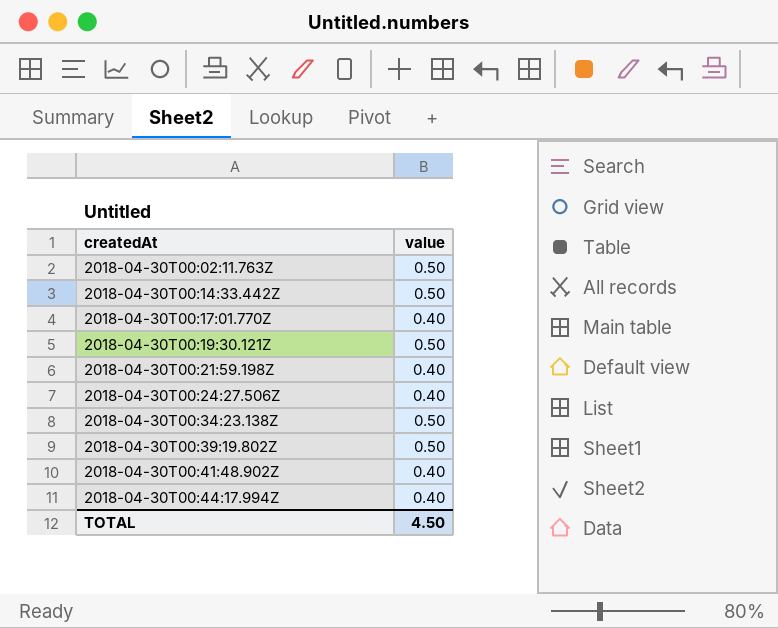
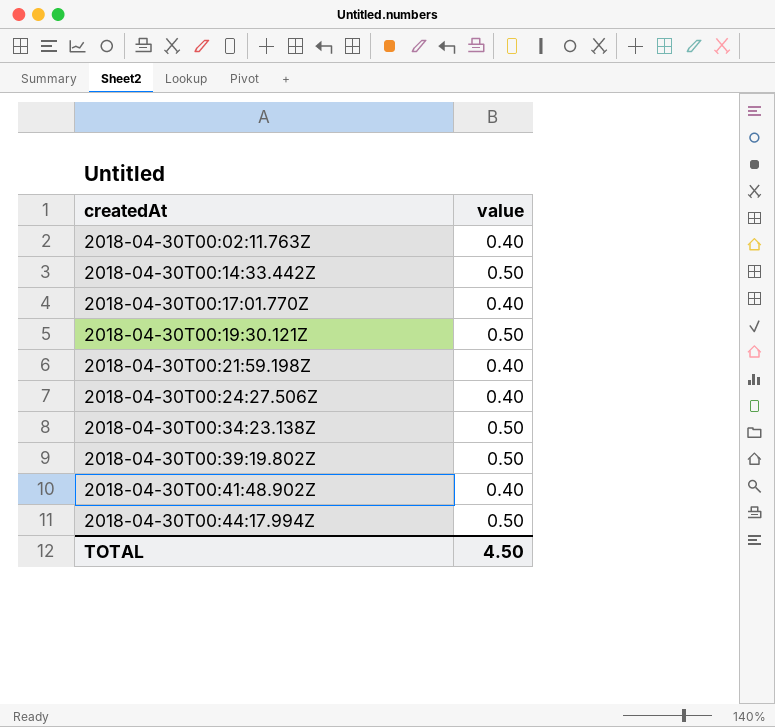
2018-04-30T00:02:11.763Z | value: 0.50 -> 0.40
2018-04-30T00:44:17.994Z | value: 0.40 -> 0.50

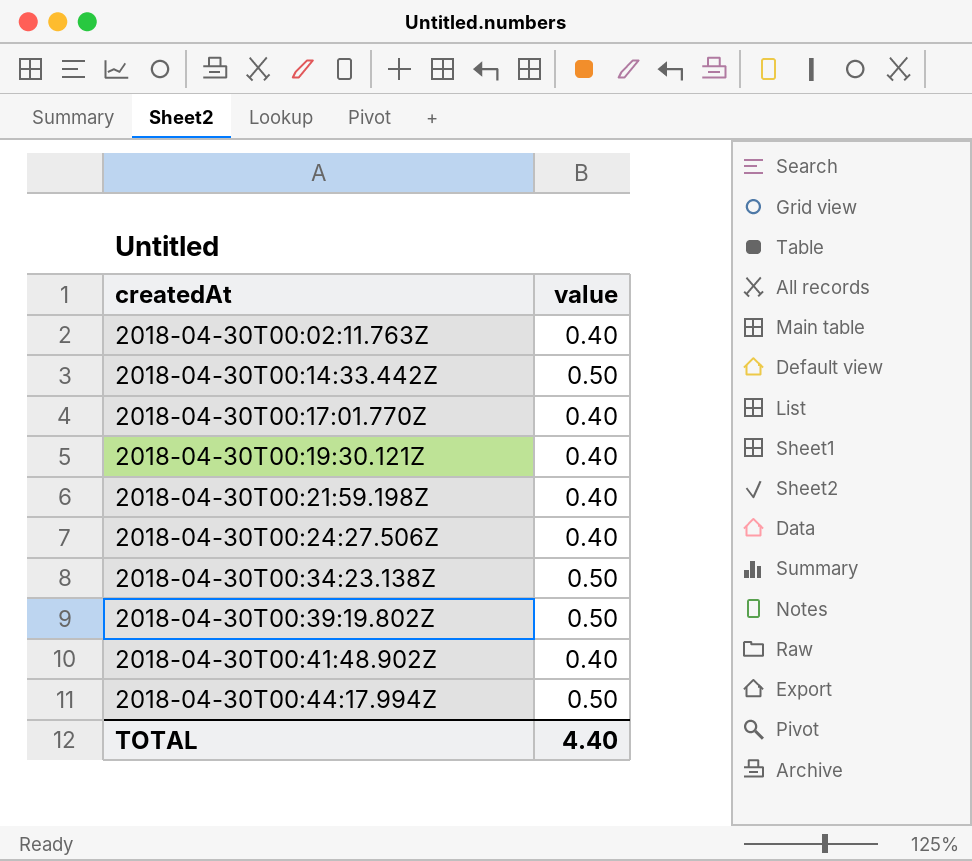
2018-04-30T00:19:30.121Z | value: 0.50 -> 0.40
TOTAL | value: 4.50 -> 4.40

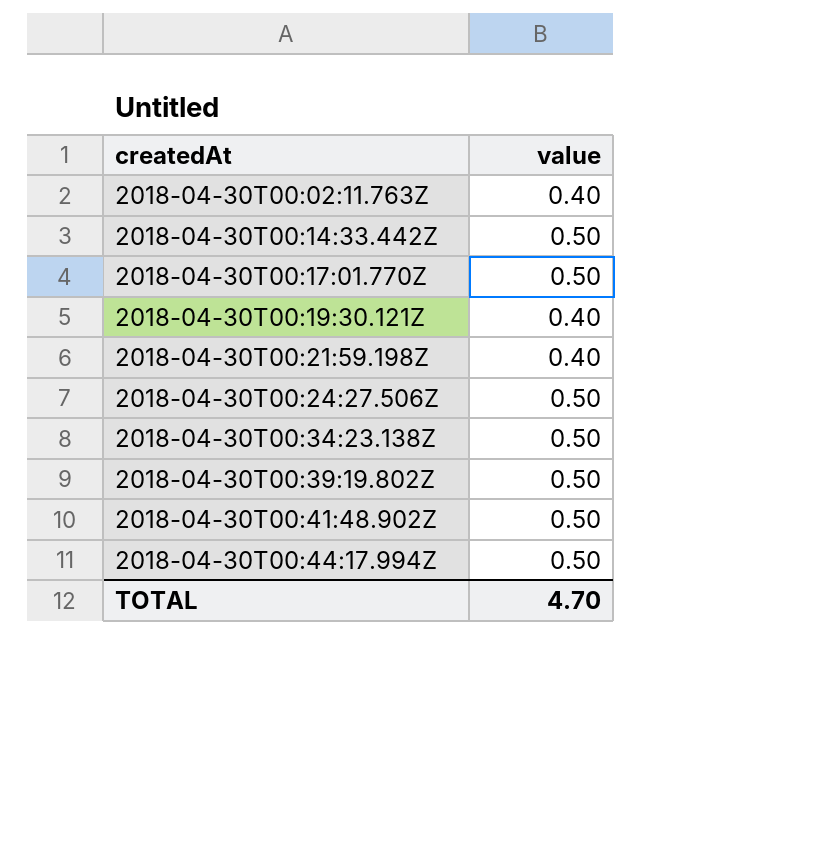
2018-04-30T00:17:01.770Z | value: 0.40 -> 0.50
2018-04-30T00:24:27.506Z | value: 0.40 -> 0.50
2018-04-30T00:41:48.902Z | value: 0.40 -> 0.50
TOTAL | value: 4.40 -> 4.70

